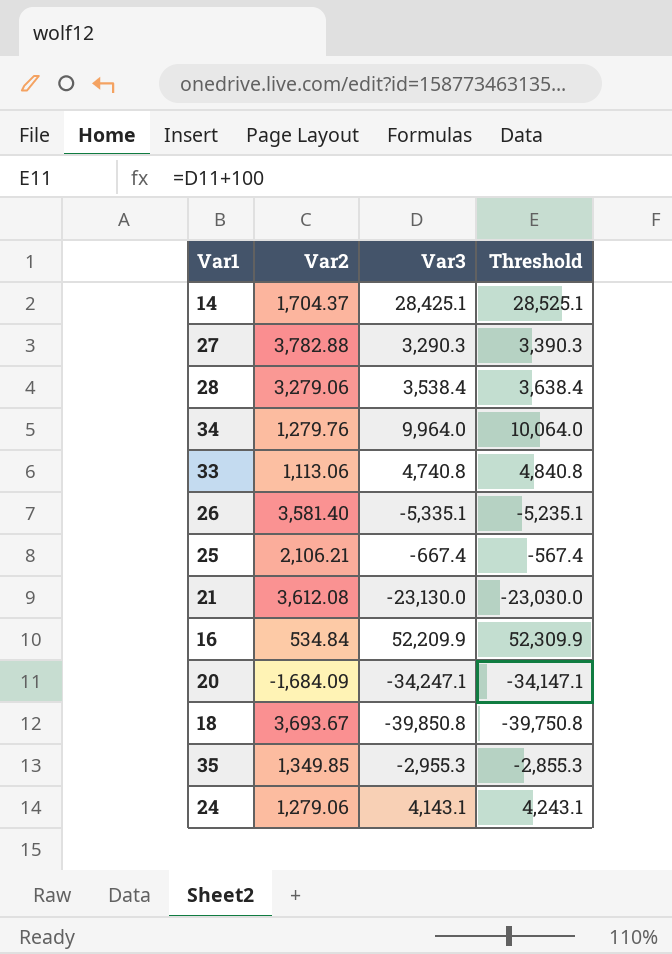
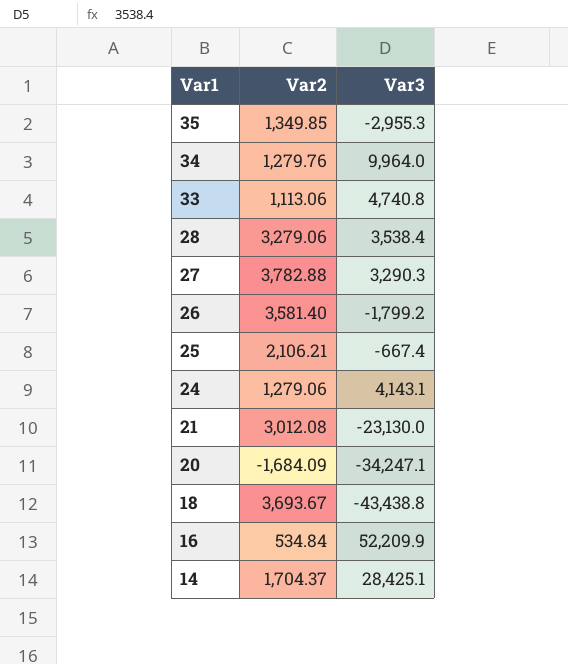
row order: none -> Var1 descending
column Threshold | formula: [Var3] + 100 -> none
26 | Var3: -5,335.1 -> -1,799.2
21 | Var2: 3,612.08 -> 3,012.08
18 | Var3: -39,850.8 -> -43,438.8

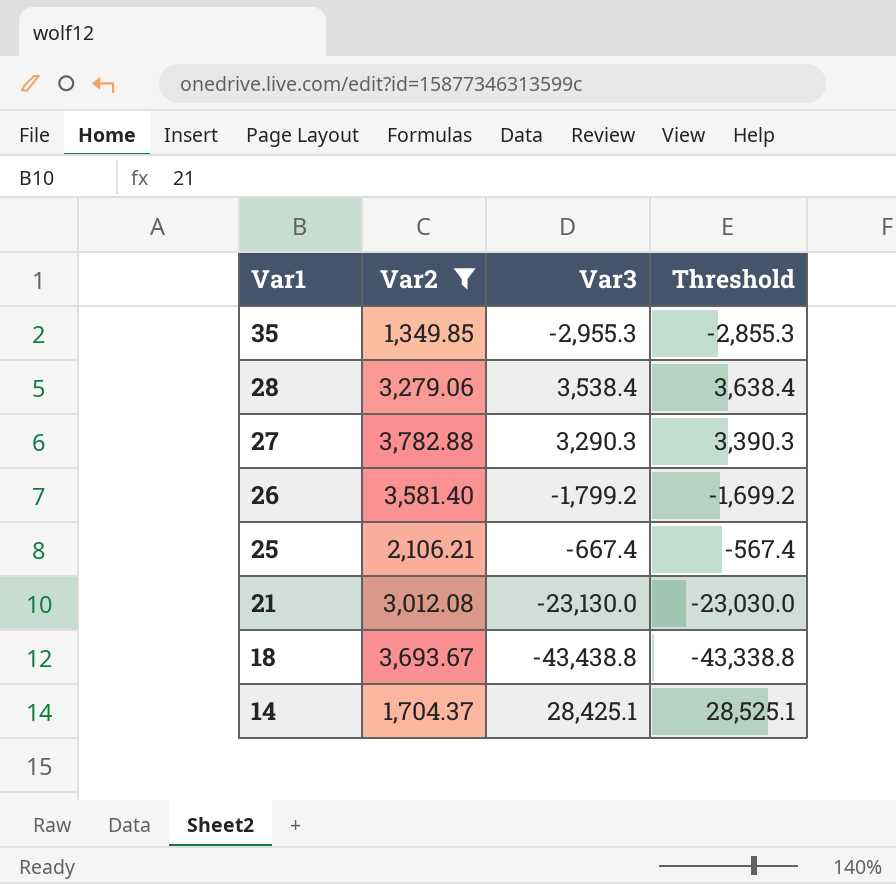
filter: none -> Var2 >= 1,349.85
column Threshold | formula: none -> [Var3] + 100

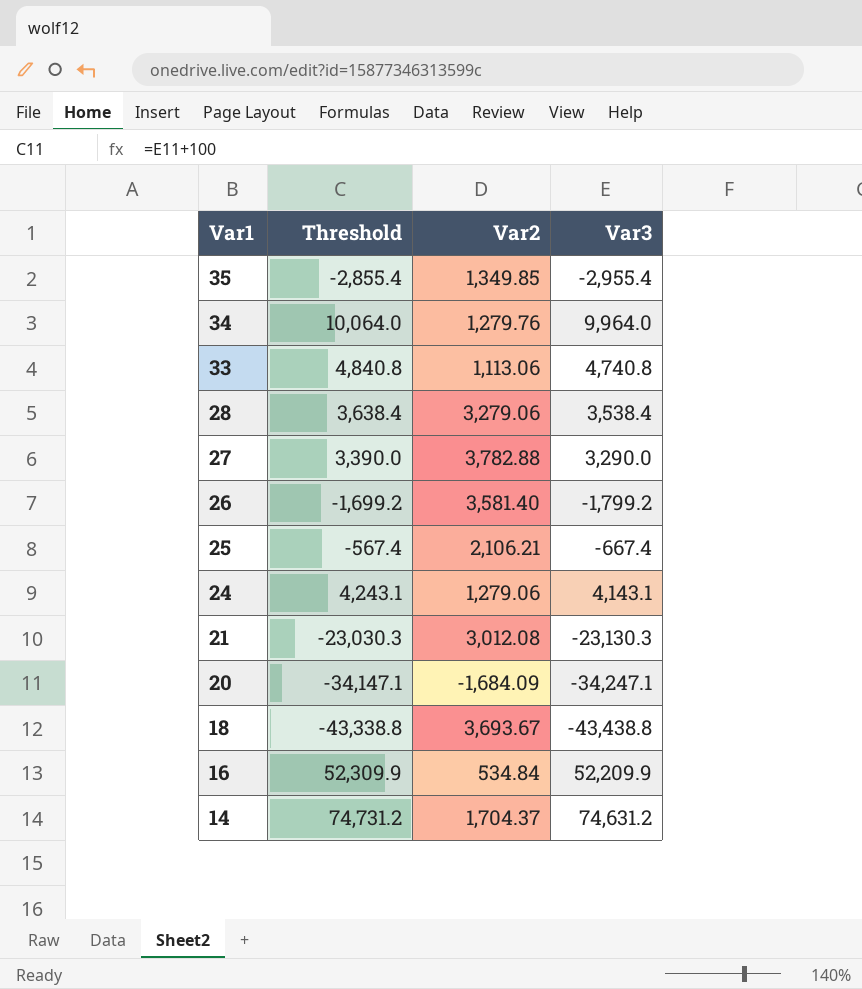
filter: Var2 >= 1,349.85 -> none
column Threshold | position: 4 -> 2
35 | Threshold: -2,855.3 -> -2,855.4
35 | Var3: -2,955.3 -> -2,955.4
27 | Threshold: 3,390.3 -> 3,390.0
27 | Var3: 3,290.3 -> 3,290.0
21 | Threshold: -23,030.0 -> -23,030.3
21 | Var3: -23,130.0 -> -23,130.3
14 | Threshold: 28,525.1 -> 74,731.2
14 | Var3: 28,425.1 -> 74,631.2

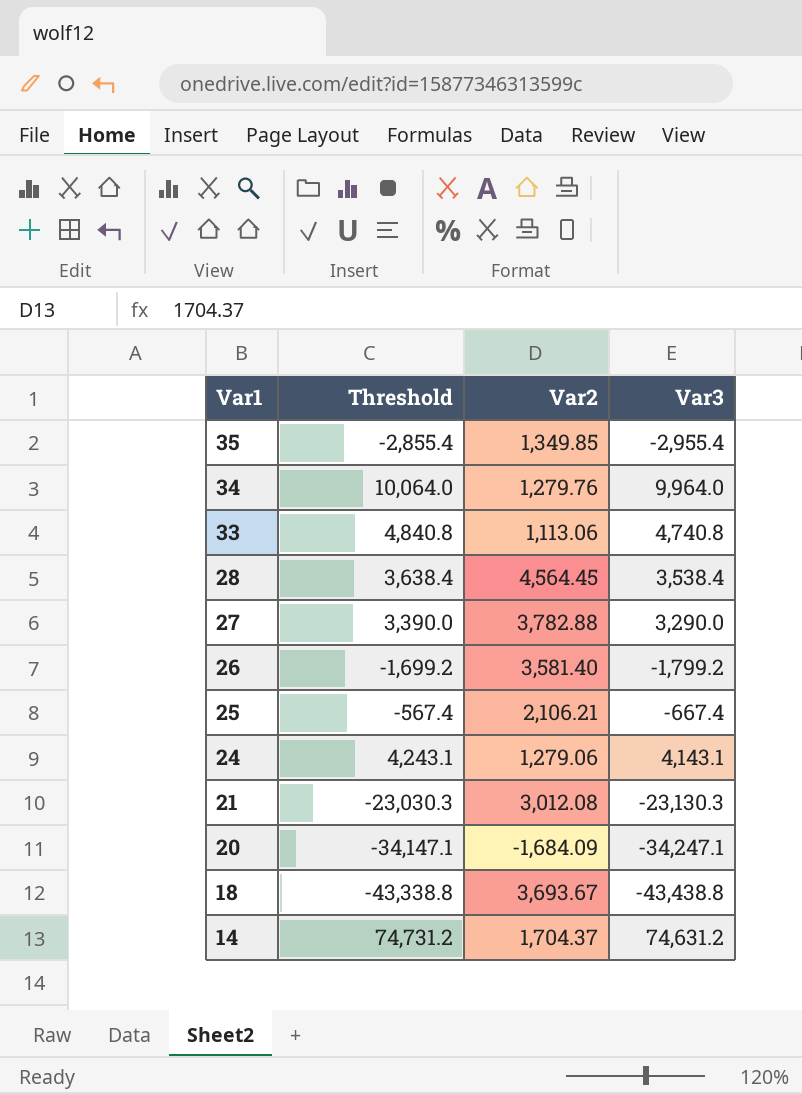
row 16: 52,309.9 | 534.84 | 52,209.9 -> none
28 | Var2: 3,279.06 -> 4,564.45

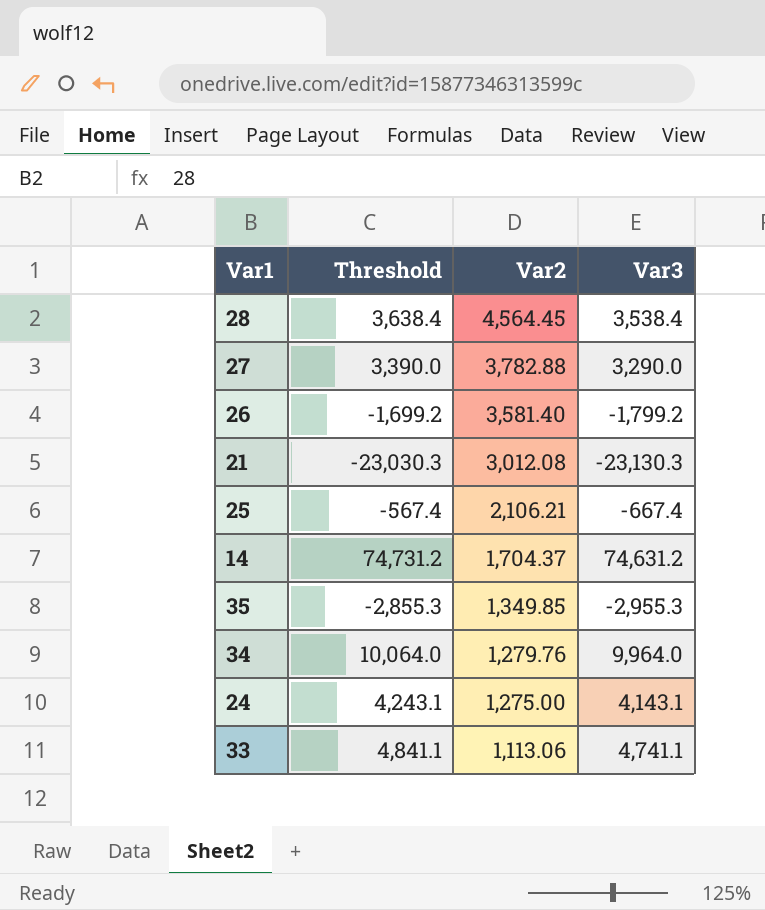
row order: Var1 descending -> Var2 descending
row 20: -34,147.1 | -1,684.09 | -34,247.1 -> none
row 18: -43,338.8 | 3,693.67 | -43,438.8 -> none
35 | Threshold: -2,855.4 -> -2,855.3
35 | Var3: -2,955.4 -> -2,955.3
24 | Var2: 1,279.06 -> 1,275.00
33 | Threshold: 4,840.8 -> 4,841.1
33 | Var3: 4,740.8 -> 4,741.1

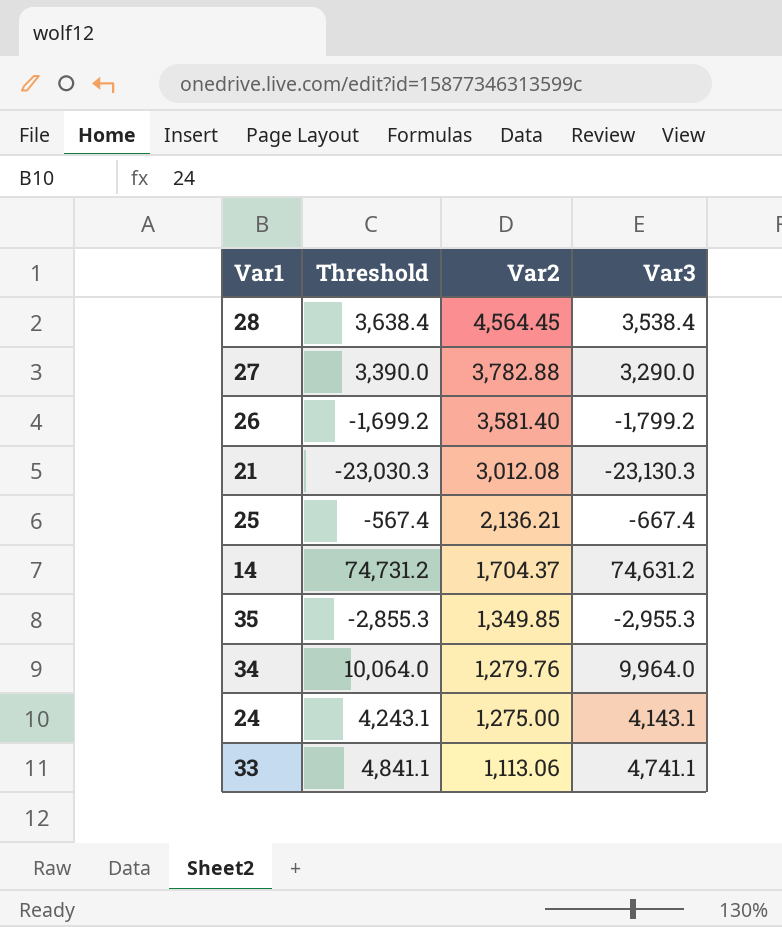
25 | Var2: 2,106.21 -> 2,136.21

